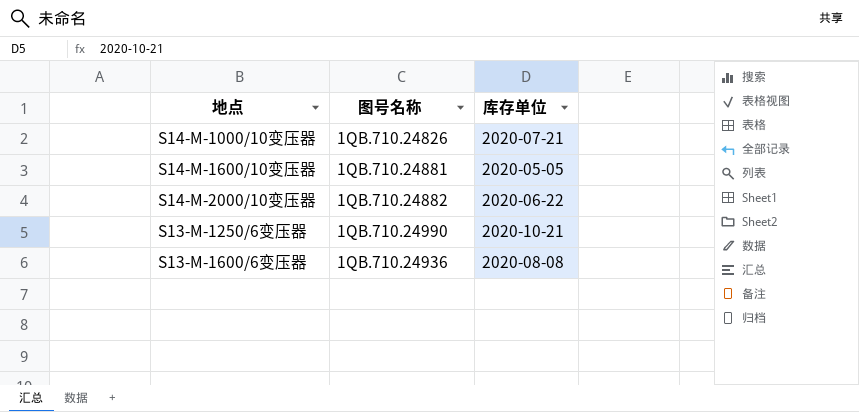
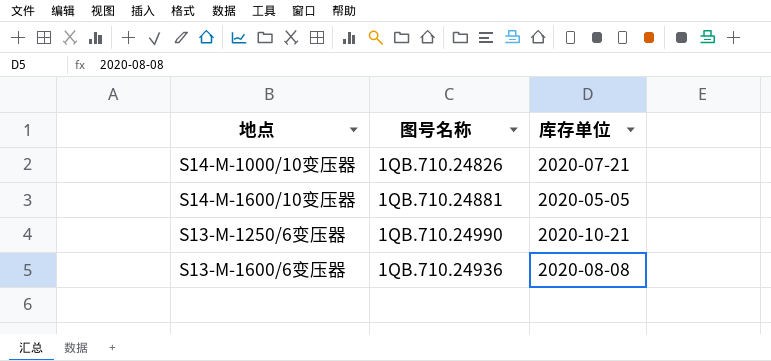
row S14-M-2000/10变压器: 1QB.710.24882 | 2020-06-22 -> none

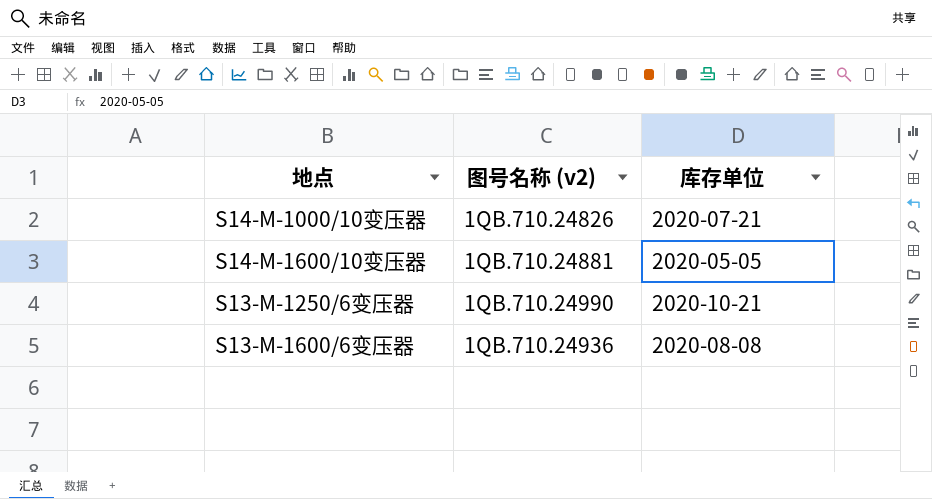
column name: 图号名称 -> 图号名称 (v2)

